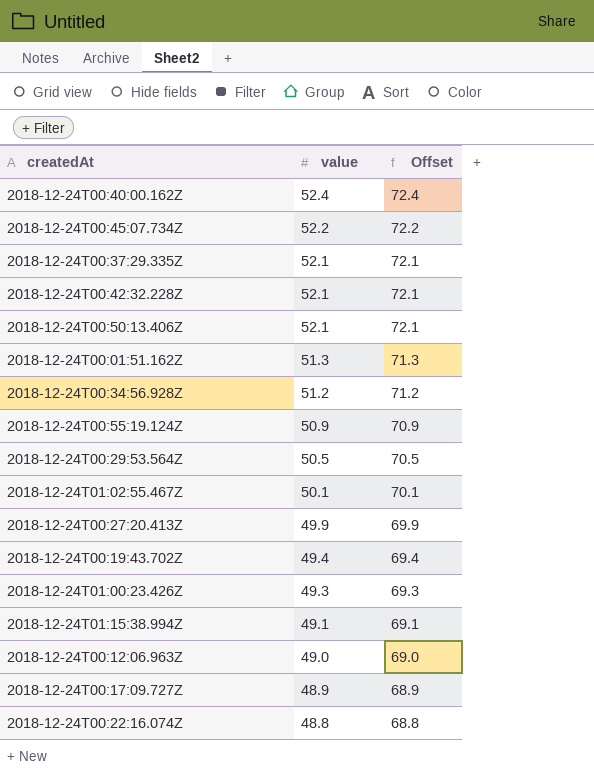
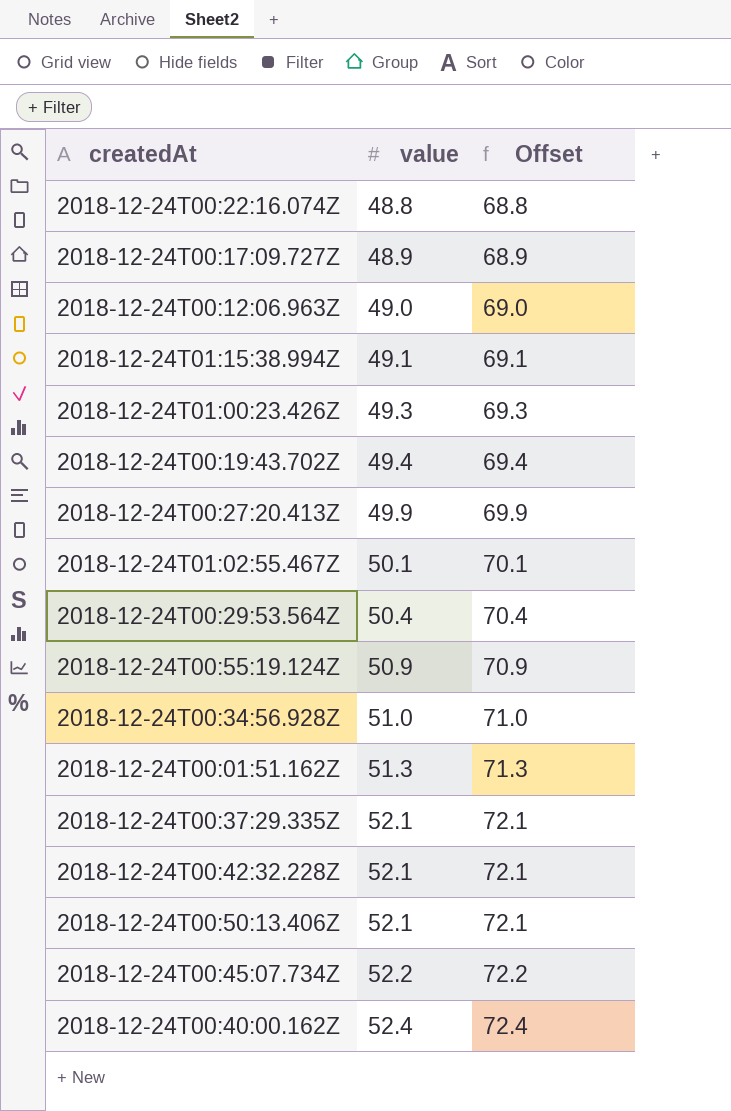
row order: value descending -> value ascending
2018-12-24T00:29:53.564Z | value: 50.5 -> 50.4
2018-12-24T00:29:53.564Z | Offset: 70.5 -> 70.4
2018-12-24T00:34:56.928Z | value: 51.2 -> 51.0
2018-12-24T00:34:56.928Z | Offset: 71.2 -> 71.0

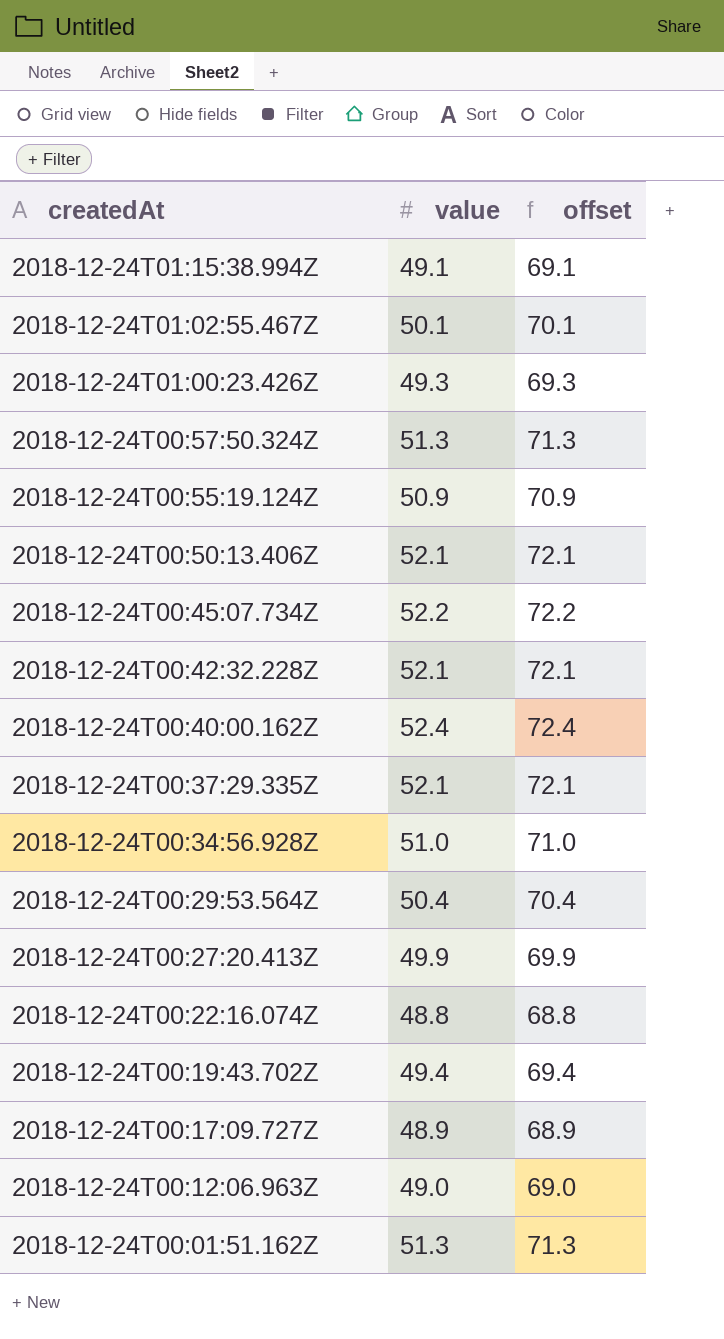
row order: value ascending -> createdAt descending
column name: Offset -> offset
row 2018-12-24T00:57:50.324Z: none -> 51.3 | 71.3

